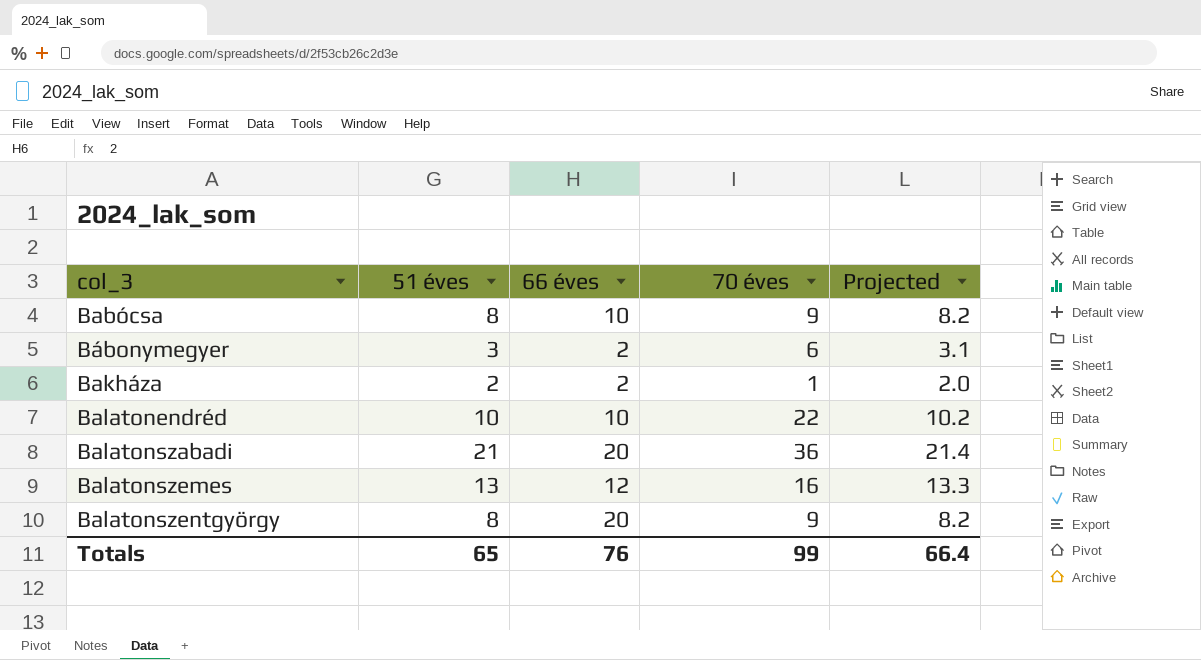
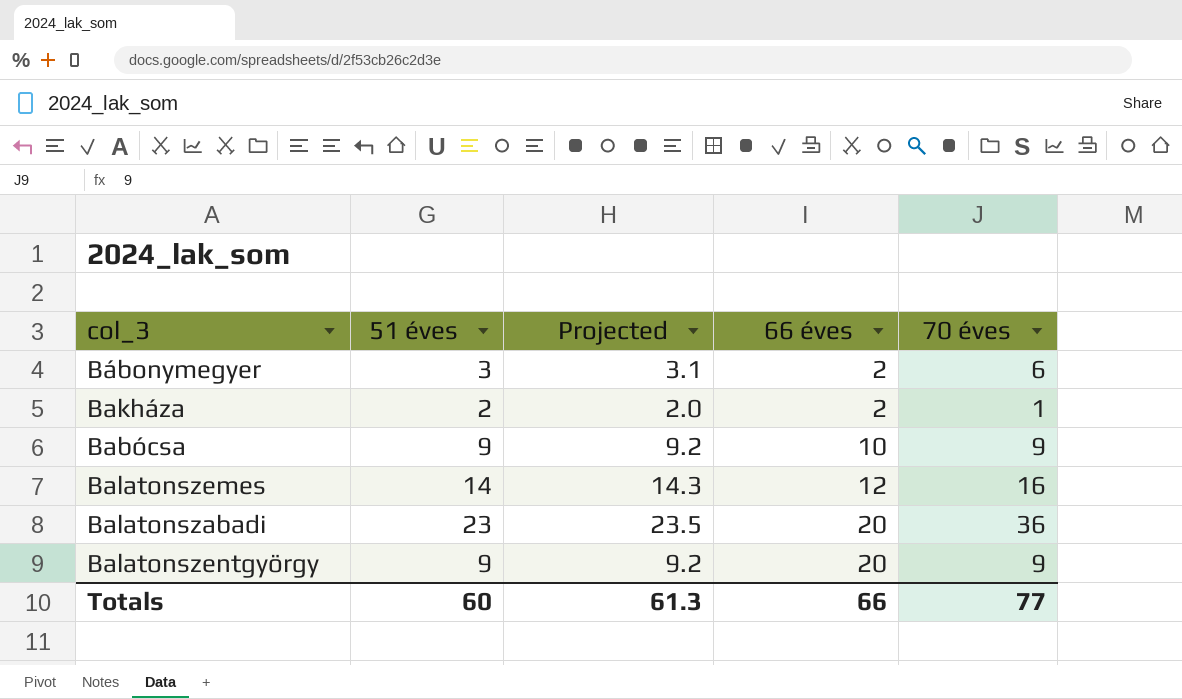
row order: col_3 ascending -> 66 éves ascending
column Projected | position: 5 -> 3
row Balatonendréd: 10 | 10 | 22 | 10.2 -> none
Babócsa | 51 éves: 8 -> 9
Babócsa | Projected: 8.2 -> 9.2
Balatonszemes | 51 éves: 13 -> 14
Balatonszemes | Projected: 13.3 -> 14.3
Balatonszabadi | 51 éves: 21 -> 23
Balatonszabadi | Projected: 21.4 -> 23.5
Balatonszentgyörgy | 51 éves: 8 -> 9
Balatonszentgyörgy | Projected: 8.2 -> 9.2
Totals | 51 éves: 65 -> 60
Totals | Projected: 66.4 -> 61.3
Totals | 66 éves: 76 -> 66
Totals | 70 éves: 99 -> 77

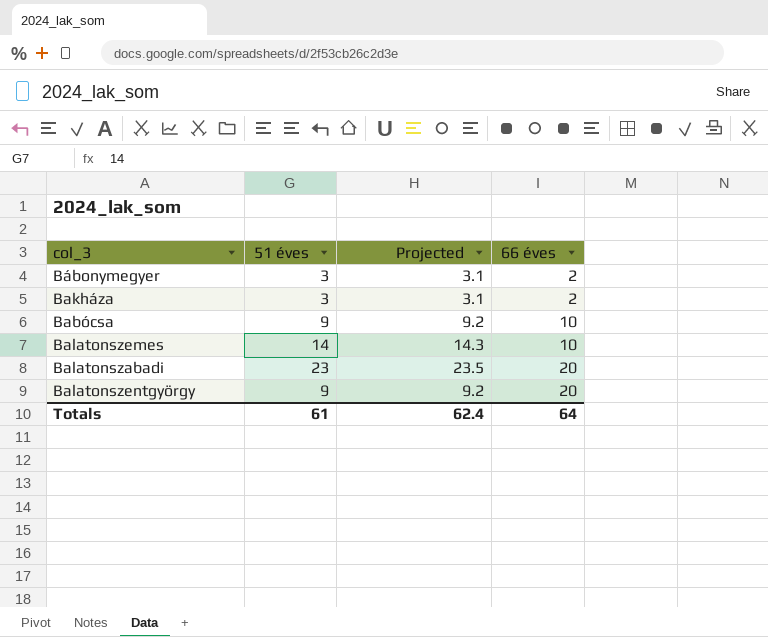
column 70 éves | position: 5 -> none
Bakháza | 51 éves: 2 -> 3
Bakháza | Projected: 2.0 -> 3.1
Balatonszemes | 66 éves: 12 -> 10
Totals | 51 éves: 60 -> 61
Totals | Projected: 61.3 -> 62.4
Totals | 66 éves: 66 -> 64

